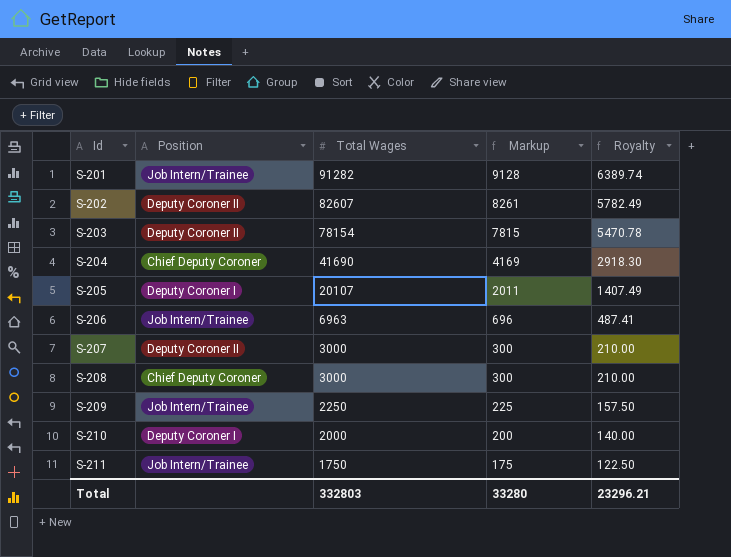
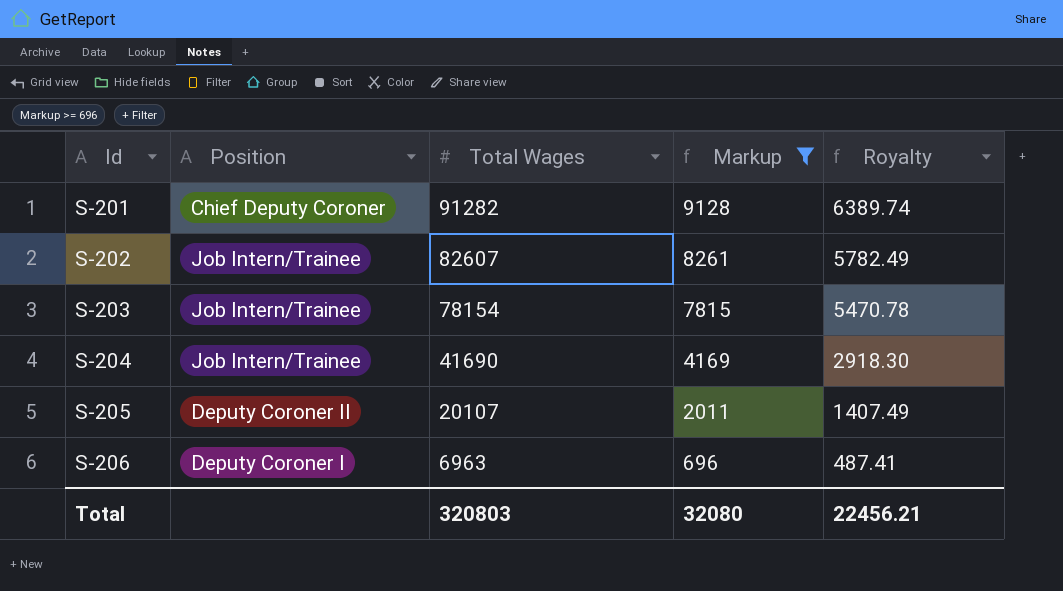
filter: none -> Markup >= 696
S-201 | Position: Job Intern/Trainee -> Chief Deputy Coroner
S-202 | Position: Deputy Coroner II -> Job Intern/Trainee
S-203 | Position: Deputy Coroner II -> Job Intern/Trainee
S-204 | Position: Chief Deputy Coroner -> Job Intern/Trainee
S-205 | Position: Deputy Coroner I -> Deputy Coroner II
S-206 | Position: Job Intern/Trainee -> Deputy Coroner I
Total | Total Wages: 332803 -> 320803
Total | Markup: 33280 -> 32080
Total | Royalty: 23296.21 -> 22456.21

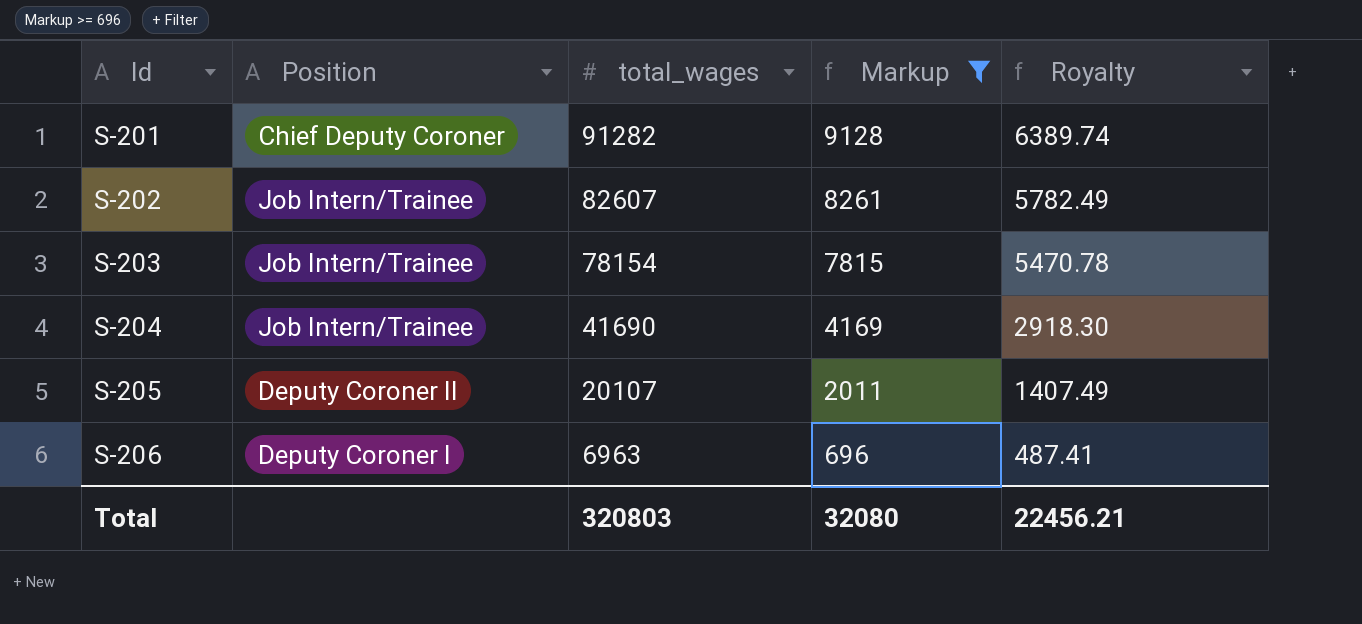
column name: Total Wages -> total_wages

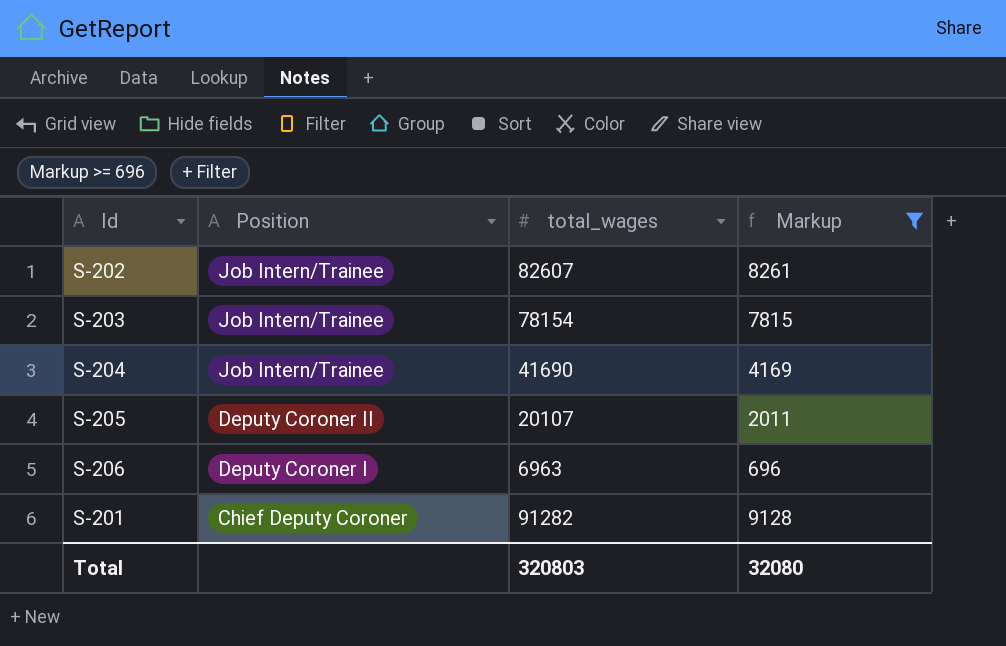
row order: Id ascending -> Position descending
column Royalty | formula: [total_wages] * 0.07 -> none

